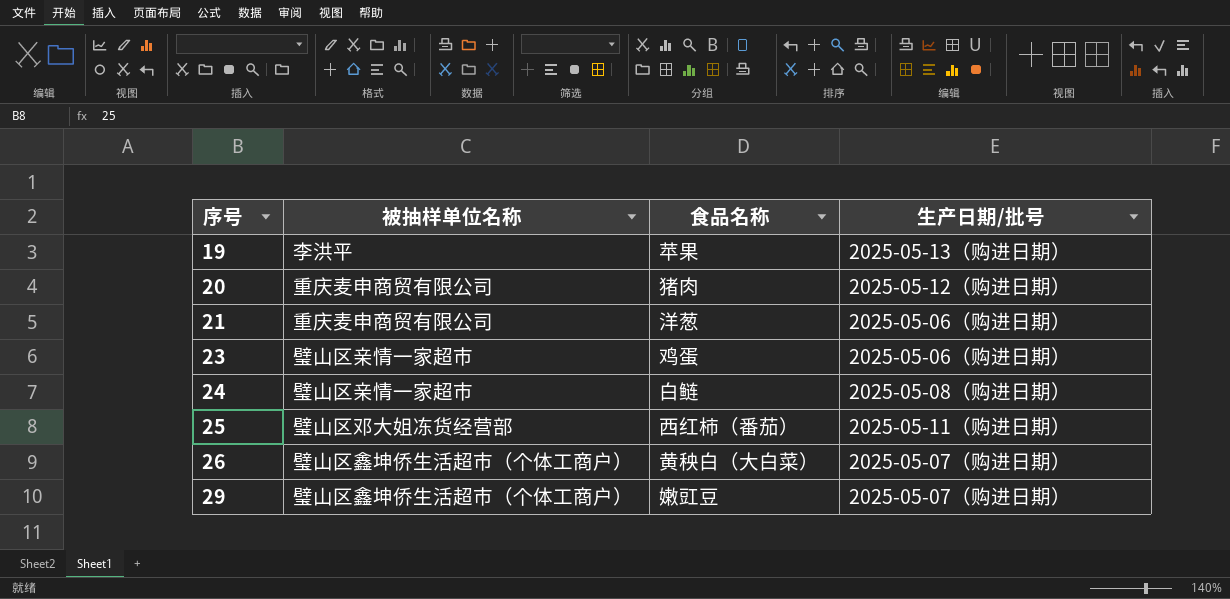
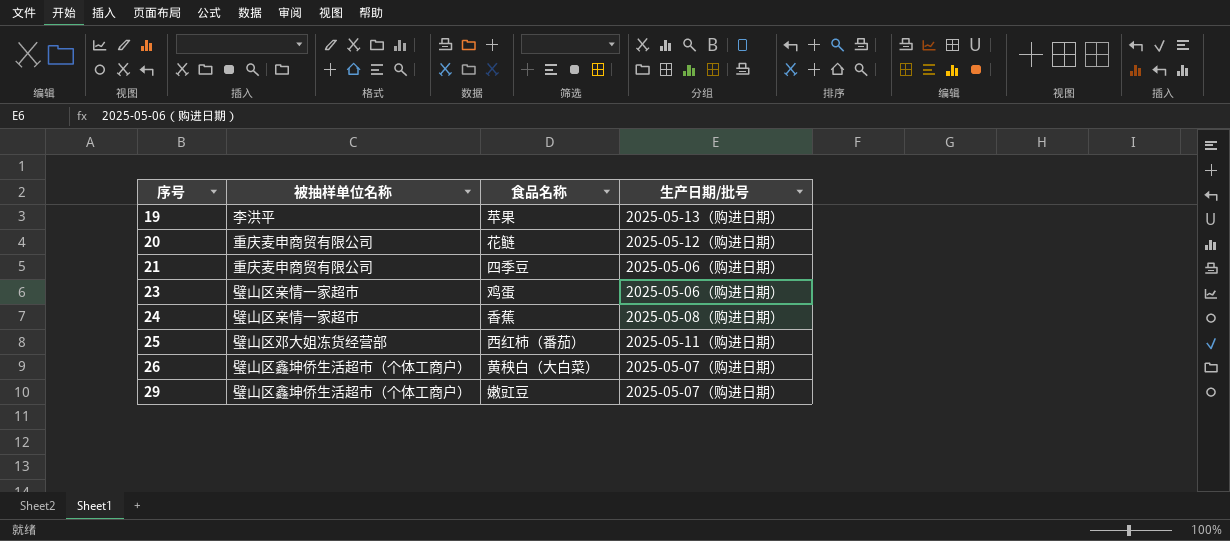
20 | 食品名称: 猪肉 -> 花鲢
21 | 食品名称: 洋葱 -> 四季豆
24 | 食品名称: 白鲢 -> 香蕉

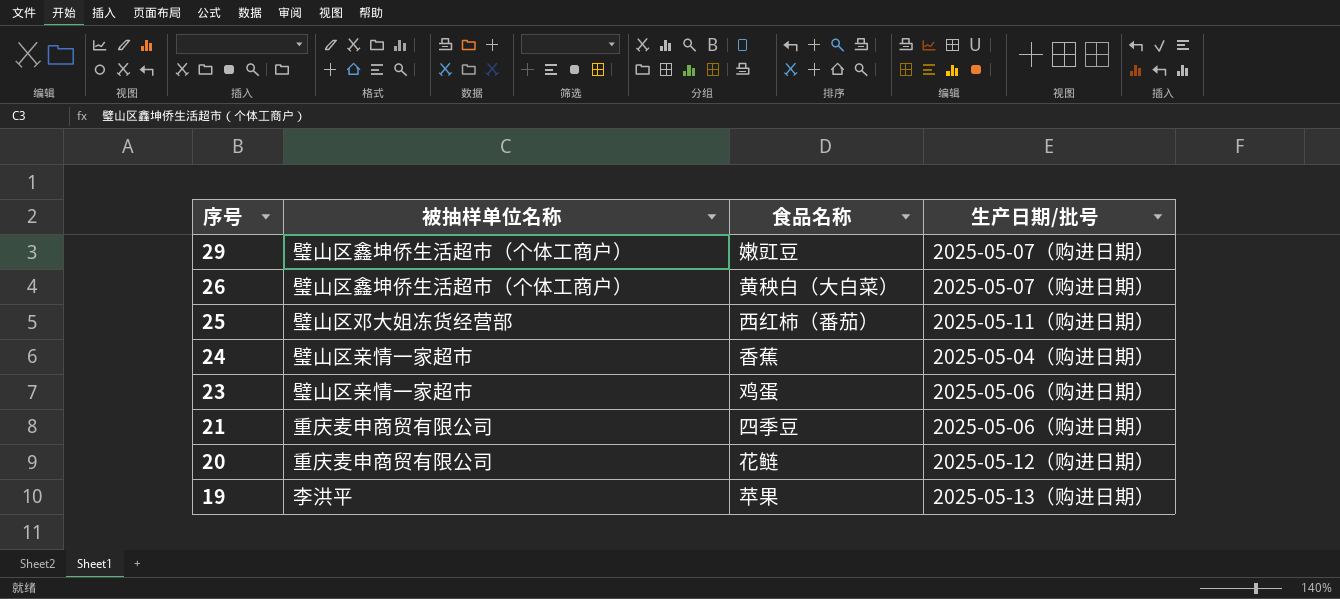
row order: 序号 ascending -> 序号 descending
24 | 生产日期/批号: 2025-05-08（购进日期） -> 2025-05-04（购进日期）

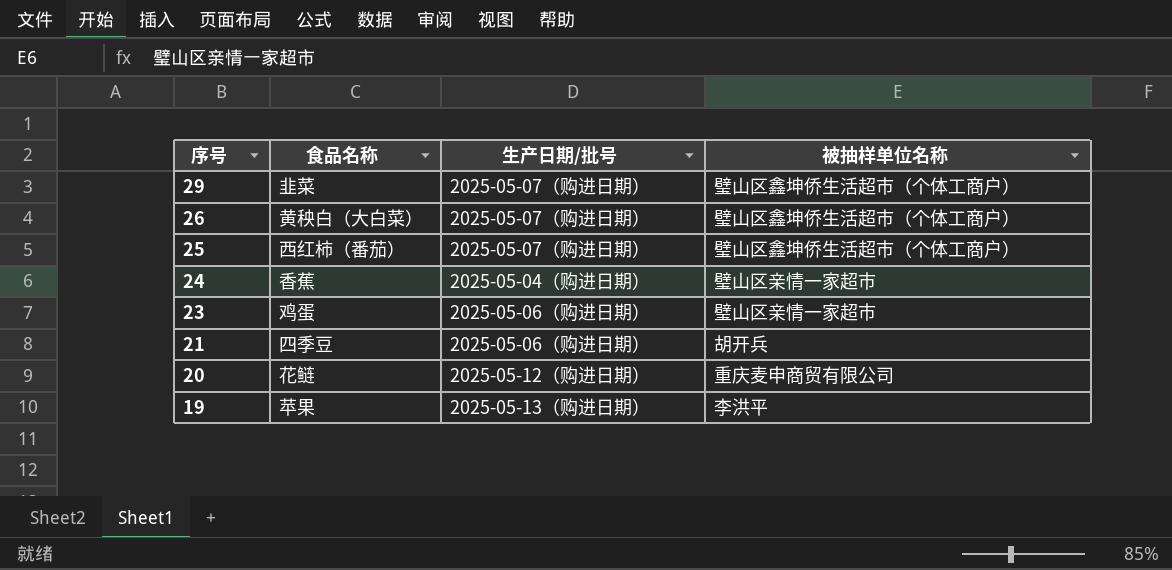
column 被抽样单位名称 | position: 2 -> 4
29 | 食品名称: 嫩豇豆 -> 韭菜
25 | 生产日期/批号: 2025-05-11（购进日期） -> 2025-05-07（购进日期）
25 | 被抽样单位名称: 璧山区邓大姐冻货经营部 -> 璧山区鑫坤侨生活超市（个体工商户）
21 | 被抽样单位名称: 重庆麦申商贸有限公司 -> 胡开兵

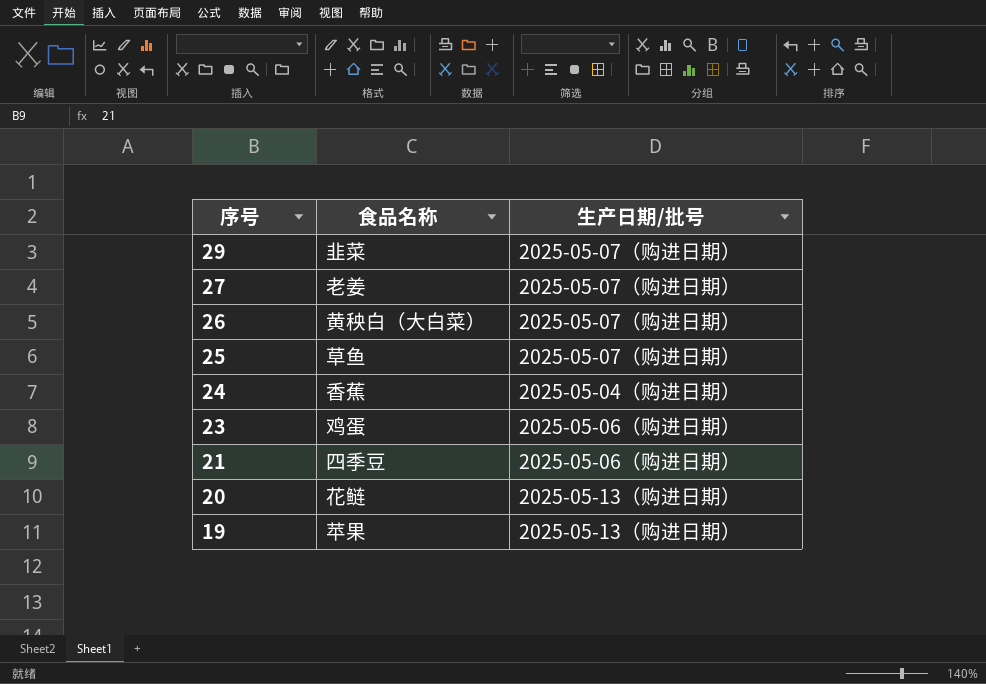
column 被抽样单位名称 | position: 4 -> none
row 27: none -> 老姜 | 2025-05-07（购进日期）
25 | 食品名称: 西红柿（番茄） -> 草鱼
20 | 生产日期/批号: 2025-05-12（购进日期） -> 2025-05-13（购进日期）

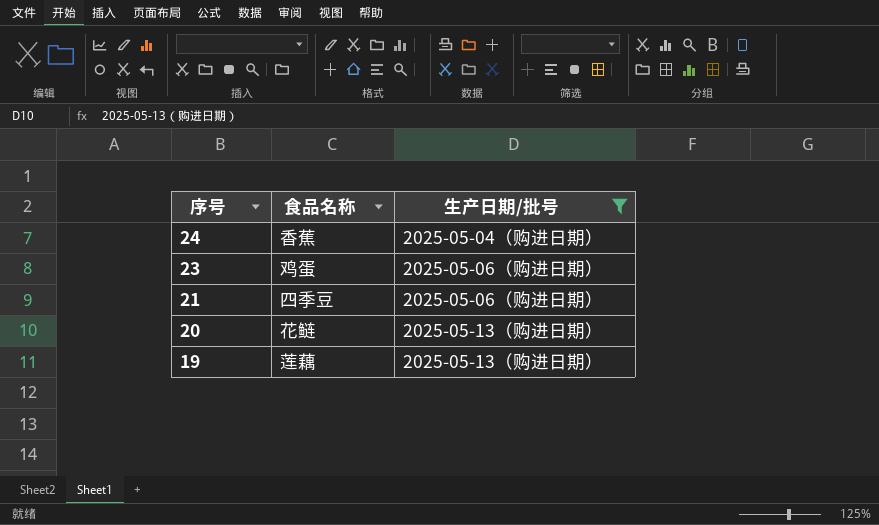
filter: none -> 生产日期/批号 != 2025-05-07（购进日期）
19 | 食品名称: 苹果 -> 莲藕

